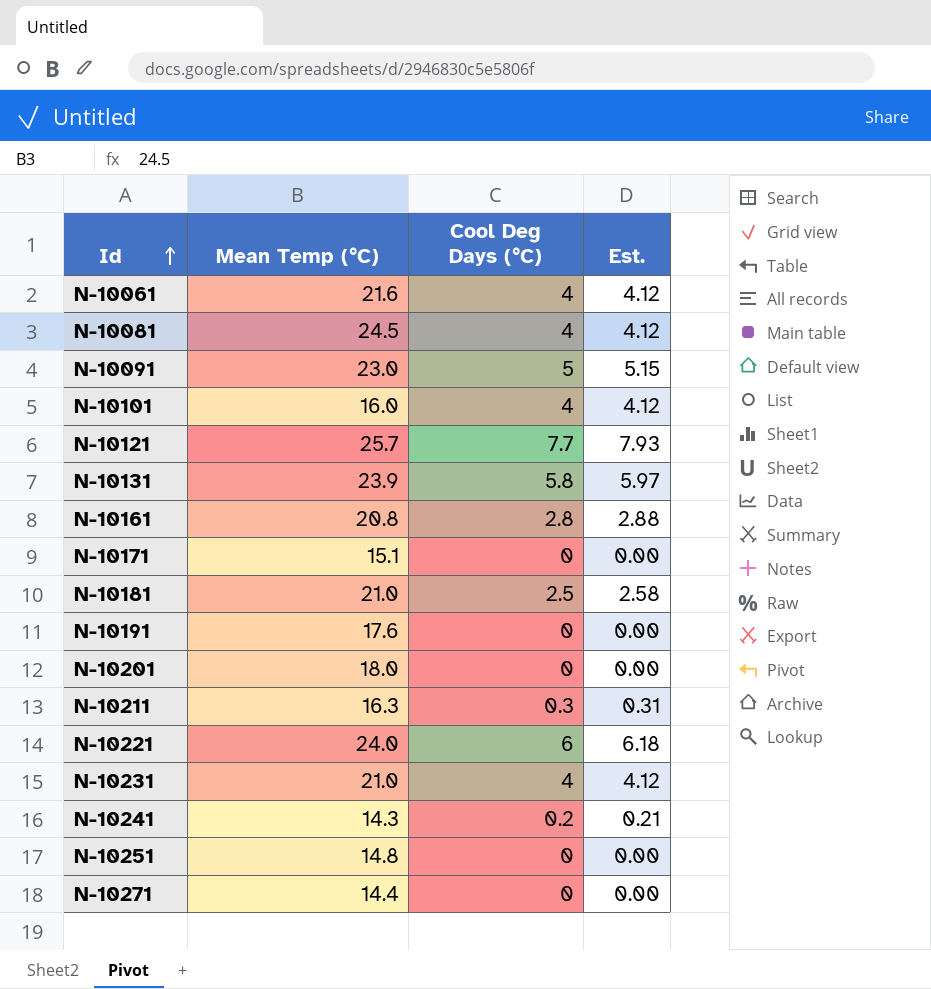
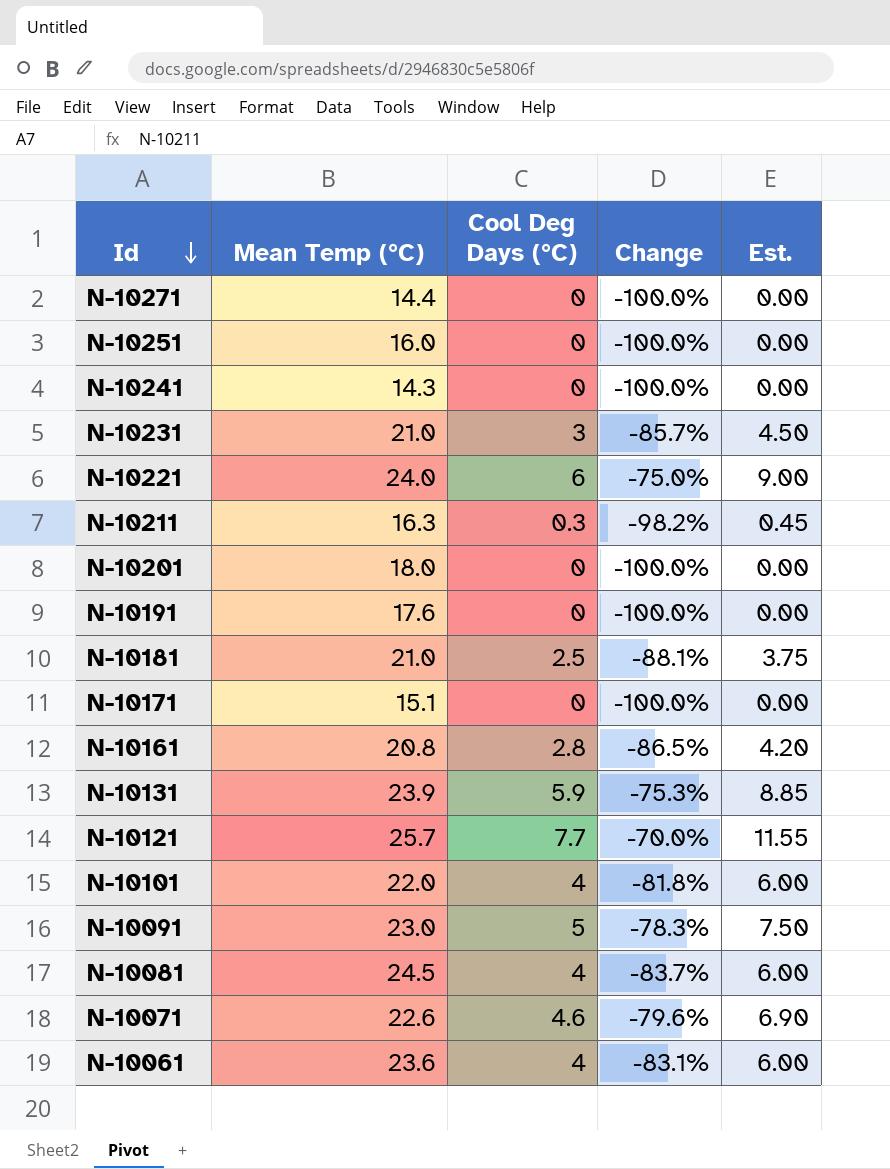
row order: Id ascending -> Id descending
column Change | formula: none -> ([Cool Deg Days (°C)] - [Mean Temp (°C)]) / [Mean Temp (°C)]
column Est. | formula: [Cool Deg Days (°C)] * 1.03 -> [Cool Deg Days (°C)] * 1.5
N-10251 | Mean Temp (°C): 14.8 -> 16.0
N-10241 | Cool Deg Days (°C): 0.2 -> 0
N-10231 | Cool Deg Days (°C): 4 -> 3
N-10131 | Cool Deg Days (°C): 5.8 -> 5.9
N-10101 | Mean Temp (°C): 16.0 -> 22.0
row N-10071: none -> 22.6 | 4.6 | -79.6% | 6.90
N-10061 | Mean Temp (°C): 21.6 -> 23.6

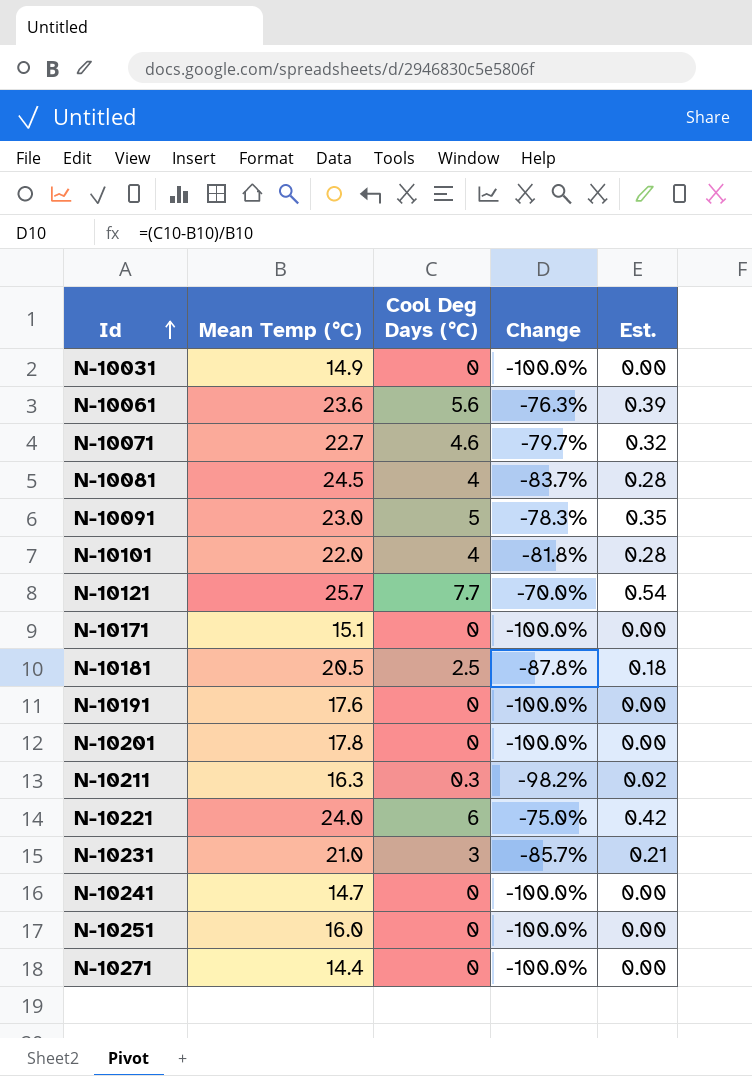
row order: Id descending -> Id ascending
column Est. | formula: [Cool Deg Days (°C)] * 1.5 -> [Cool Deg Days (°C)] * 0.07
row N-10161: 20.8 | 2.8 | -86.5% | 4.20 -> none
row N-10131: 23.9 | 5.9 | -75.3% | 8.85 -> none
row N-10031: none -> 14.9 | 0 | -100.0% | 0.00
N-10061 | Cool Deg Days (°C): 4 -> 5.6
N-10061 | Change: -83.1% -> -76.3%
N-10071 | Mean Temp (°C): 22.6 -> 22.7
N-10071 | Change: -79.6% -> -79.7%
N-10181 | Mean Temp (°C): 21.0 -> 20.5
N-10181 | Change: -88.1% -> -87.8%
N-10201 | Mean Temp (°C): 18.0 -> 17.8
N-10241 | Mean Temp (°C): 14.3 -> 14.7

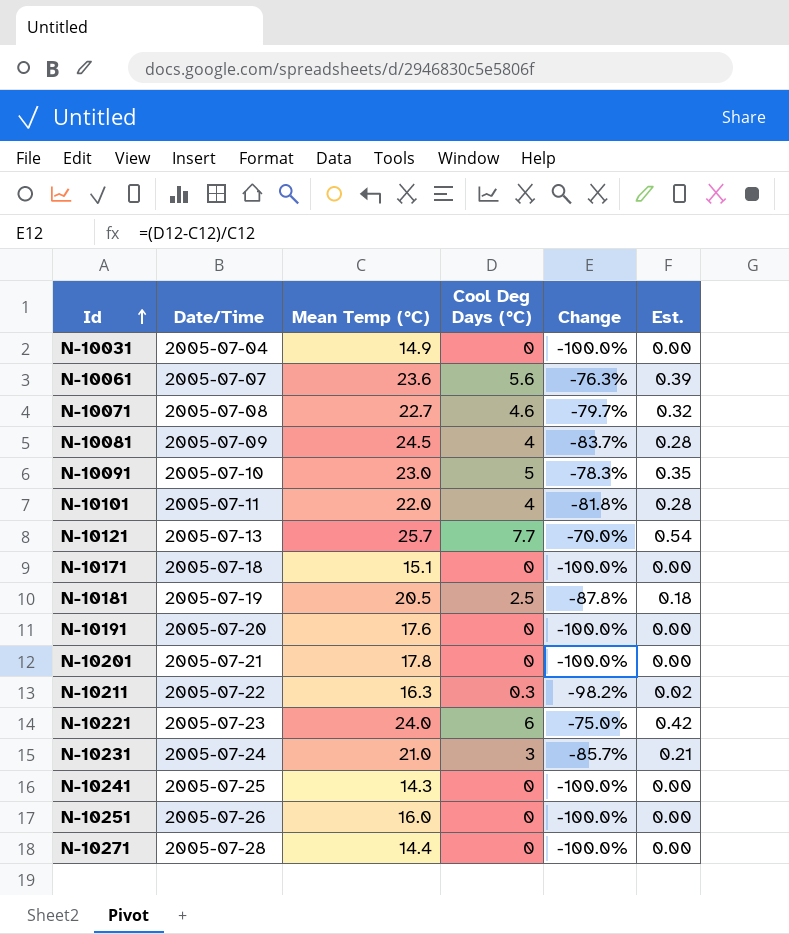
column Date/Time | position: none -> 2
N-10241 | Mean Temp (°C): 14.7 -> 14.3

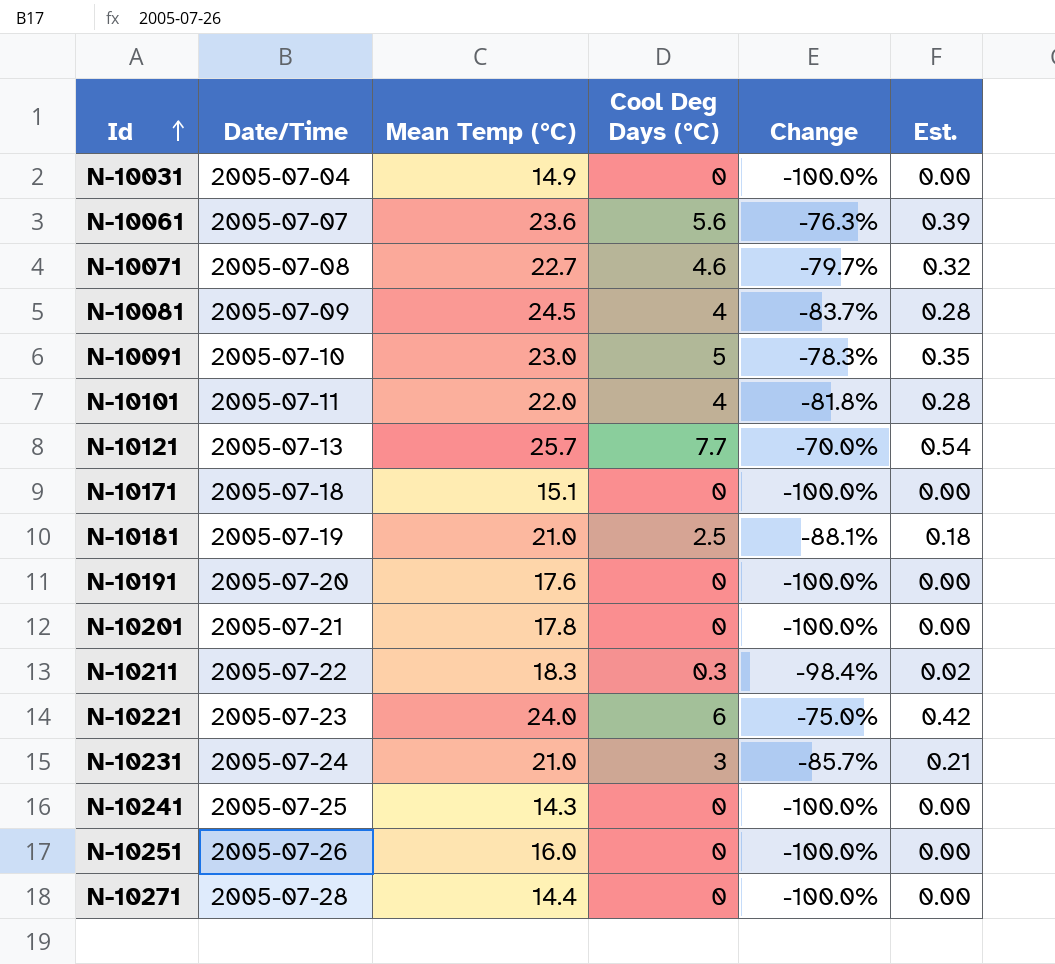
N-10181 | Mean Temp (°C): 20.5 -> 21.0
N-10181 | Change: -87.8% -> -88.1%
N-10211 | Mean Temp (°C): 16.3 -> 18.3
N-10211 | Change: -98.2% -> -98.4%

